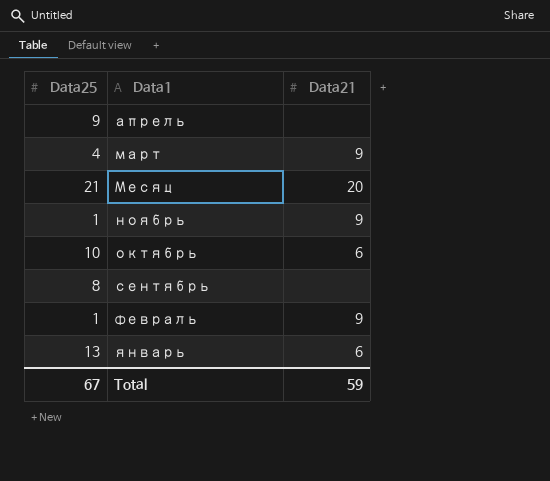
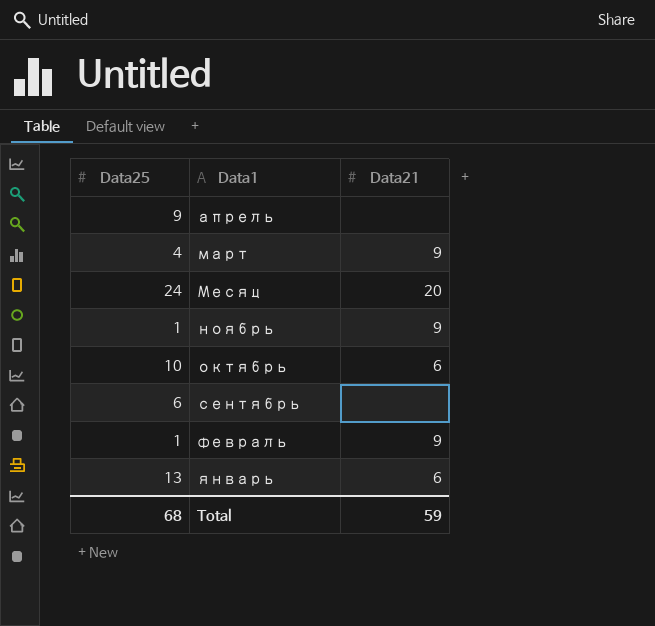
Месяц | Data25: 21 -> 24
сентябрь | Data25: 8 -> 6
Total | Data25: 67 -> 68

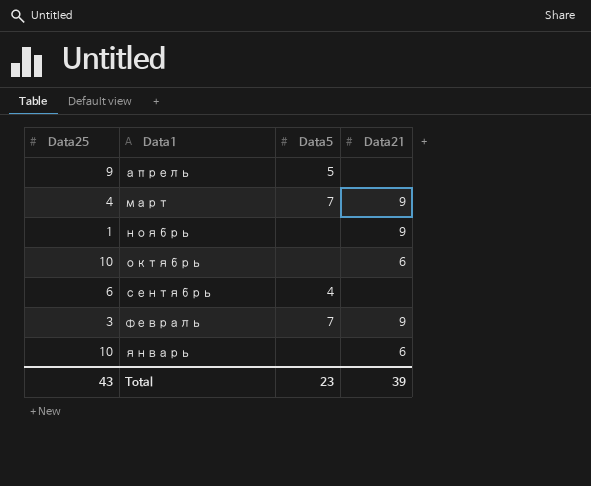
column Data5 | position: none -> 3
row Месяц: 24 | 20 -> none
февраль | Data25: 1 -> 3
январь | Data25: 13 -> 10
Total | Data25: 68 -> 43
Total | Data21: 59 -> 39

